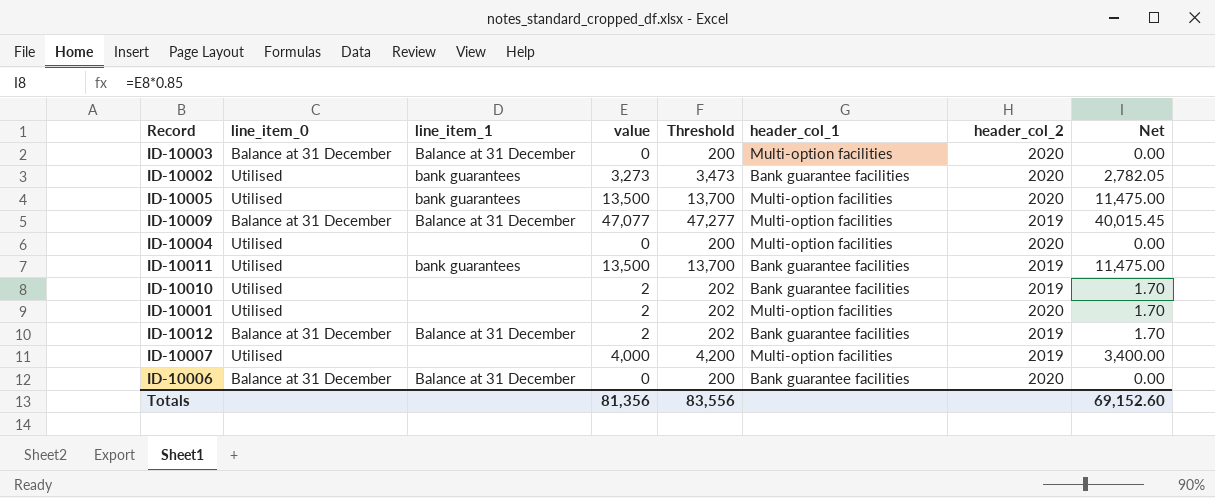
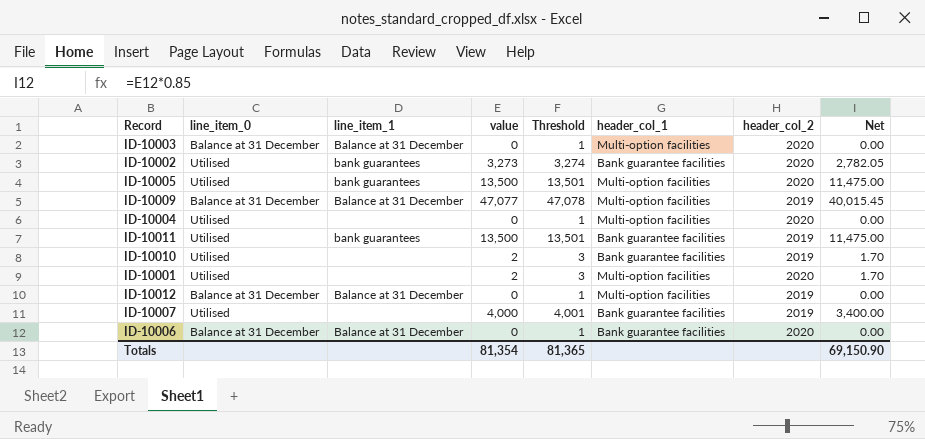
column Threshold | formula: [value] + 200 -> [value] + 1
ID-10012 | value: 2 -> 0
ID-10012 | header_col_1: Bank guarantee facilities -> Multi-option facilities
ID-10012 | Net: 1.70 -> 0.00
ID-10007 | header_col_1: Multi-option facilities -> Bank guarantee facilities
Totals | value: 81,356 -> 81,354
Totals | Threshold: 83,556 -> 81,365
Totals | Net: 69,152.60 -> 69,150.90

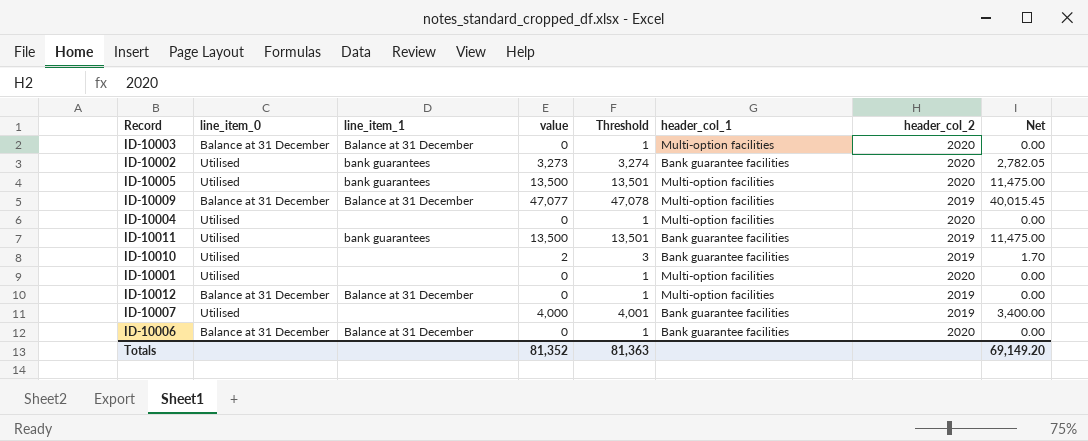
ID-10001 | value: 2 -> 0
ID-10001 | Threshold: 3 -> 1
ID-10001 | Net: 1.70 -> 0.00
Totals | value: 81,354 -> 81,352
Totals | Threshold: 81,365 -> 81,363
Totals | Net: 69,150.90 -> 69,149.20

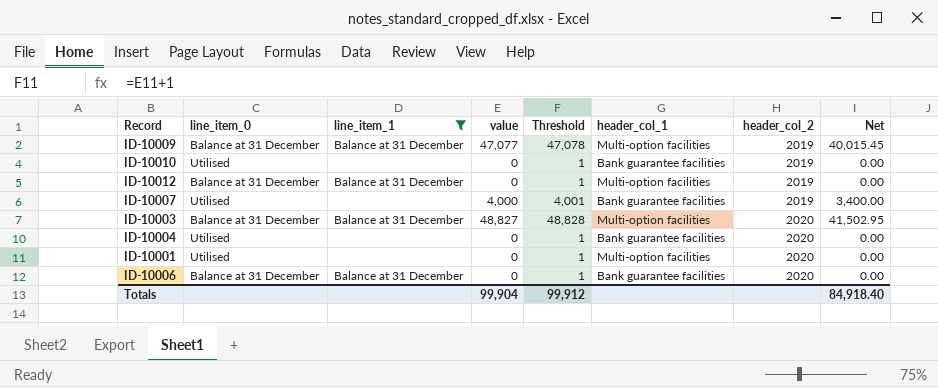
filter: none -> line_item_1 != bank guarantees
row order: none -> header_col_2 ascending
ID-10010 | value: 2 -> 0
ID-10010 | Threshold: 3 -> 1
ID-10010 | Net: 1.70 -> 0.00
ID-10003 | value: 0 -> 48,827
ID-10003 | Threshold: 1 -> 48,828
ID-10003 | Net: 0.00 -> 41,502.95
ID-10004 | header_col_1: Multi-option facilities -> Bank guarantee facilities
Totals | value: 81,352 -> 99,904
Totals | Threshold: 81,363 -> 99,912
Totals | Net: 69,149.20 -> 84,918.40

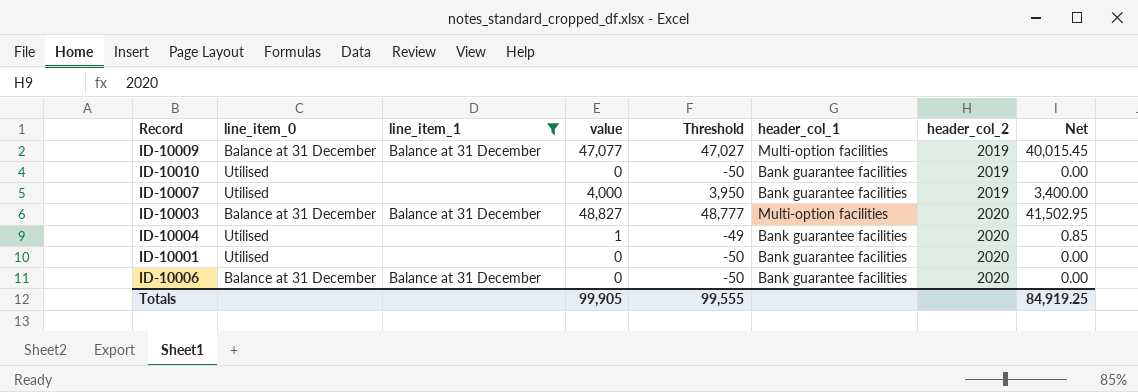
column Threshold | formula: [value] + 1 -> [value] - 50
row ID-10012: Balance at 31 December | Balance at 31 December | 0 | 1 | Multi-option facilities | 2019 | 0.00 -> none
ID-10004 | value: 0 -> 1
ID-10004 | Net: 0.00 -> 0.85
ID-10001 | header_col_1: Multi-option facilities -> Bank guarantee facilities
Totals | value: 99,904 -> 99,905
Totals | Threshold: 99,912 -> 99,555
Totals | Net: 84,918.40 -> 84,919.25

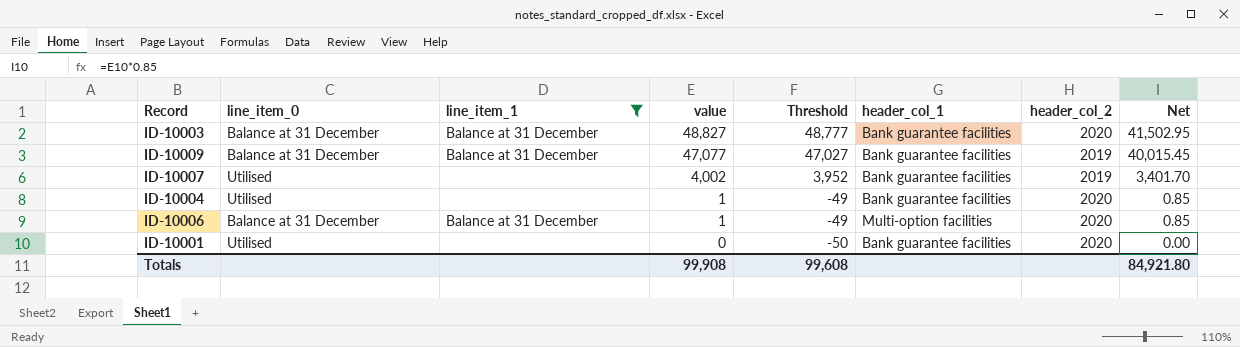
row order: header_col_2 ascending -> value descending
row ID-10010: Utilised | none | 0 | -50 | Bank guarantee facilities | 2019 | 0.00 -> none
ID-10003 | header_col_1: Multi-option facilities -> Bank guarantee facilities
ID-10009 | header_col_1: Multi-option facilities -> Bank guarantee facilities
ID-10007 | value: 4,000 -> 4,002
ID-10007 | Threshold: 3,950 -> 3,952
ID-10007 | Net: 3,400.00 -> 3,401.70
ID-10006 | value: 0 -> 1
ID-10006 | Threshold: -50 -> -49
ID-10006 | header_col_1: Bank guarantee facilities -> Multi-option facilities
ID-10006 | Net: 0.00 -> 0.85
Totals | value: 99,905 -> 99,908
Totals | Threshold: 99,555 -> 99,608
Totals | Net: 84,919.25 -> 84,921.80

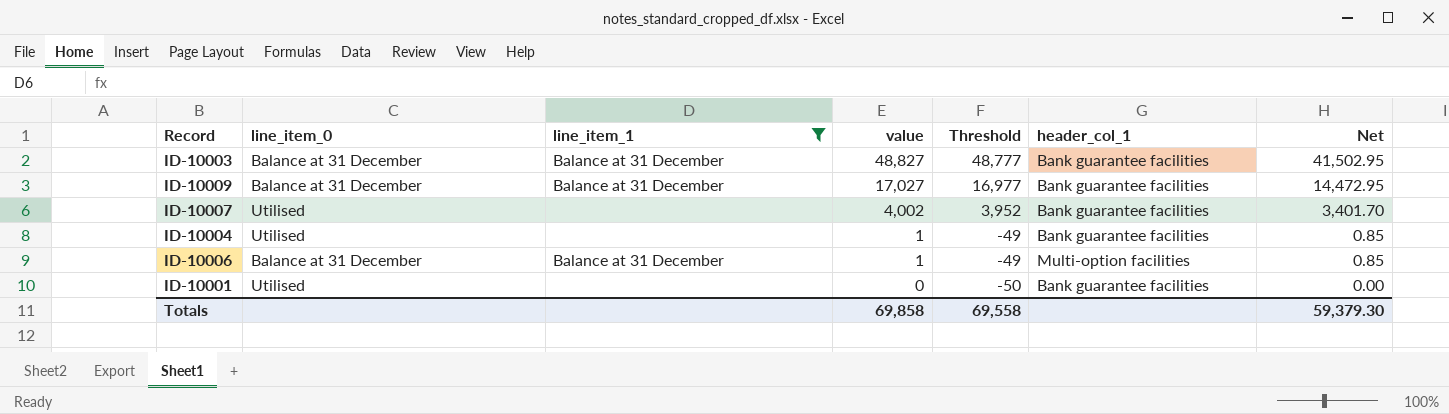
column header_col_2 | position: 7 -> none
ID-10009 | value: 47,077 -> 17,027
ID-10009 | Threshold: 47,027 -> 16,977
ID-10009 | Net: 40,015.45 -> 14,472.95
Totals | value: 99,908 -> 69,858
Totals | Threshold: 99,608 -> 69,558
Totals | Net: 84,921.80 -> 59,379.30

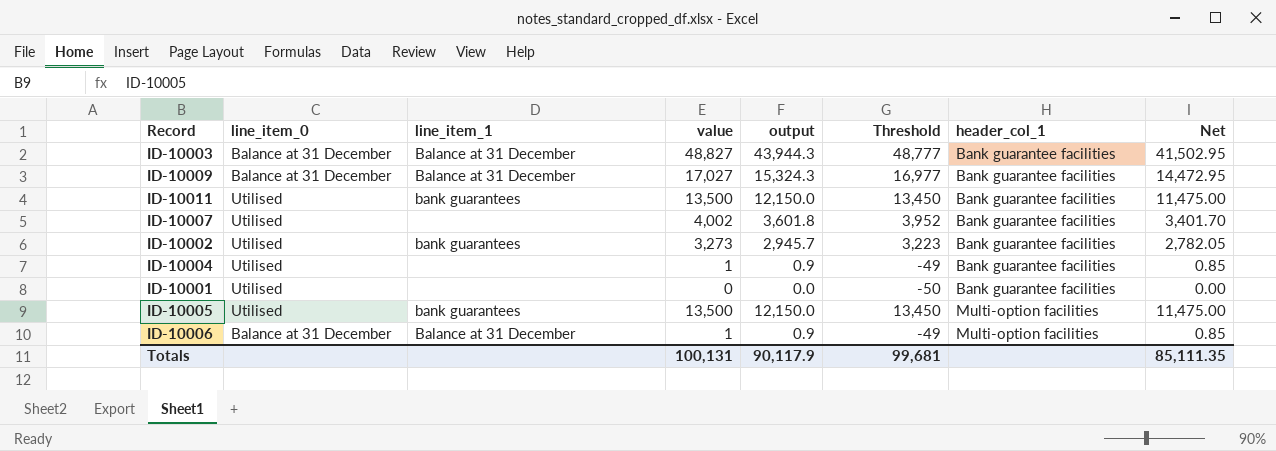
filter: line_item_1 != bank guarantees -> none
row order: value descending -> header_col_1 ascending
column output | formula: none -> [value] * 0.9
Totals | value: 69,858 -> 100,131
Totals | Threshold: 69,558 -> 99,681
Totals | Net: 59,379.30 -> 85,111.35

